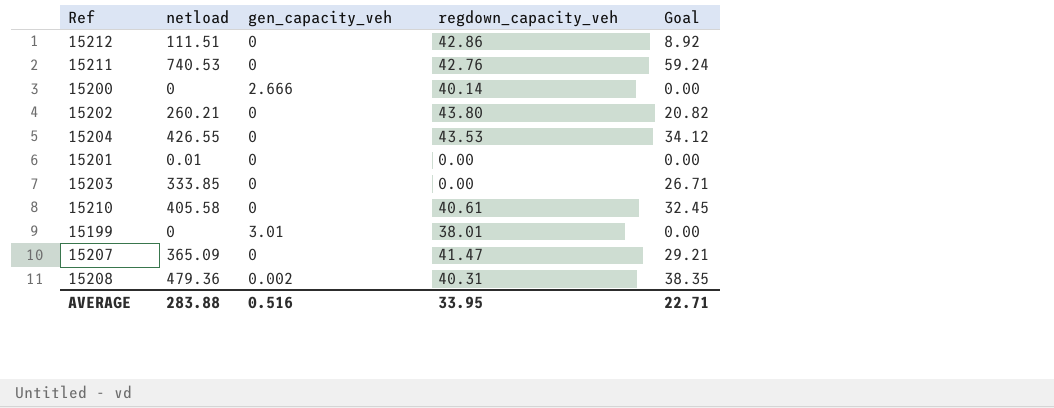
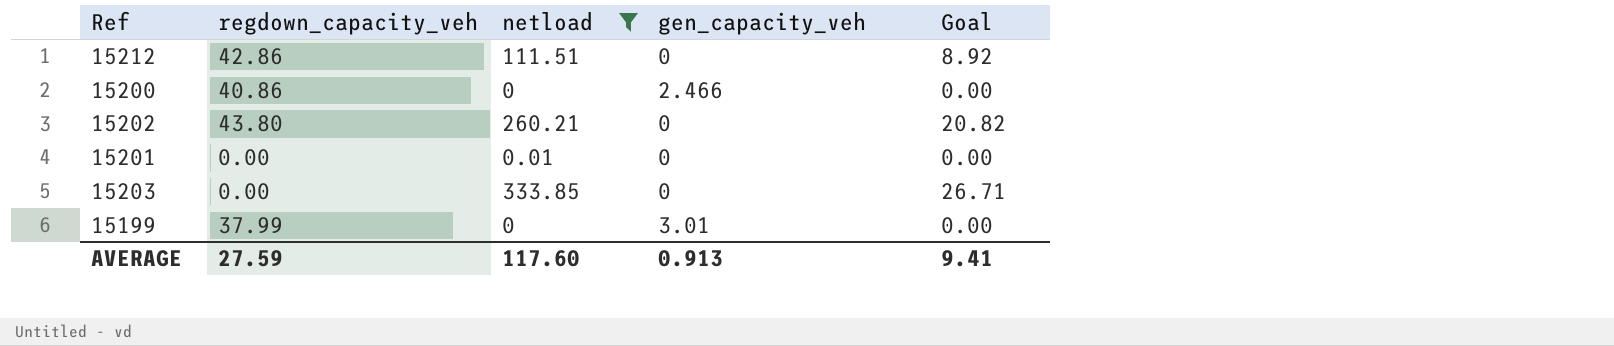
filter: none -> netload <= 333.85
column regdown_capacity_veh | position: 4 -> 2
15200 | regdown_capacity_veh: 40.14 -> 40.86
15200 | gen_capacity_veh: 2.666 -> 2.466
15199 | regdown_capacity_veh: 38.01 -> 37.99
AVERAGE | regdown_capacity_veh: 33.95 -> 27.59
AVERAGE | netload: 283.88 -> 117.60
AVERAGE | gen_capacity_veh: 0.516 -> 0.913
AVERAGE | Goal: 22.71 -> 9.41

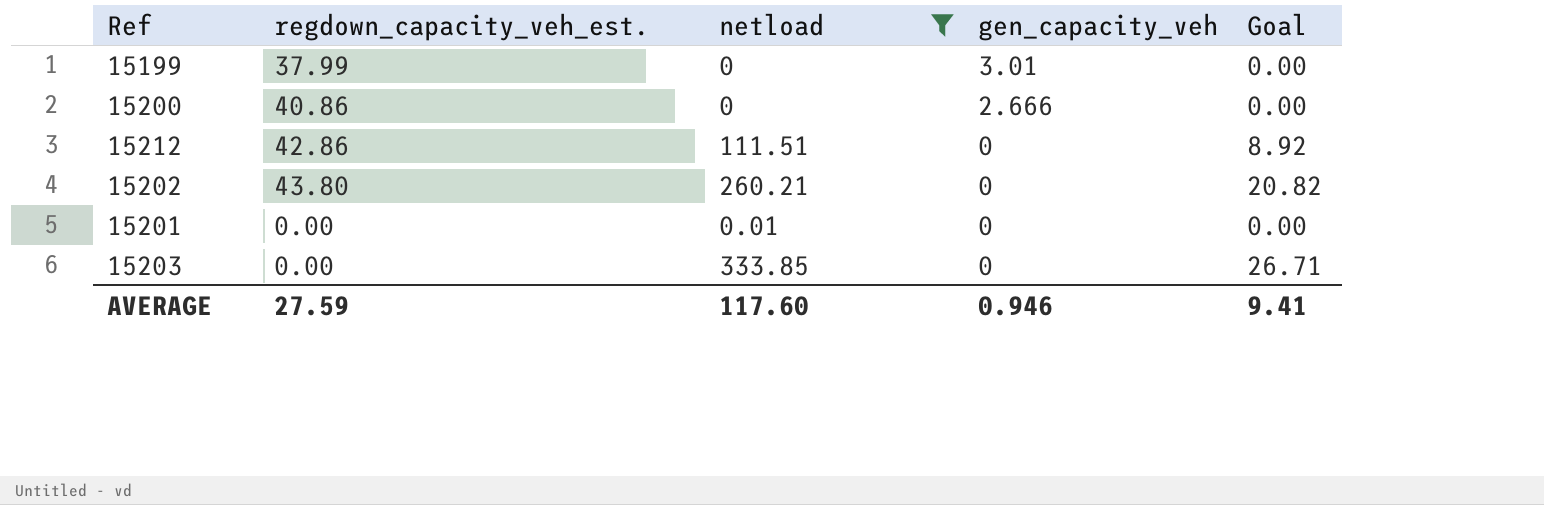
row order: none -> gen_capacity_veh descending
column name: regdown_capacity_veh -> regdown_capacity_veh_est.
15200 | gen_capacity_veh: 2.466 -> 2.666
AVERAGE | gen_capacity_veh: 0.913 -> 0.946

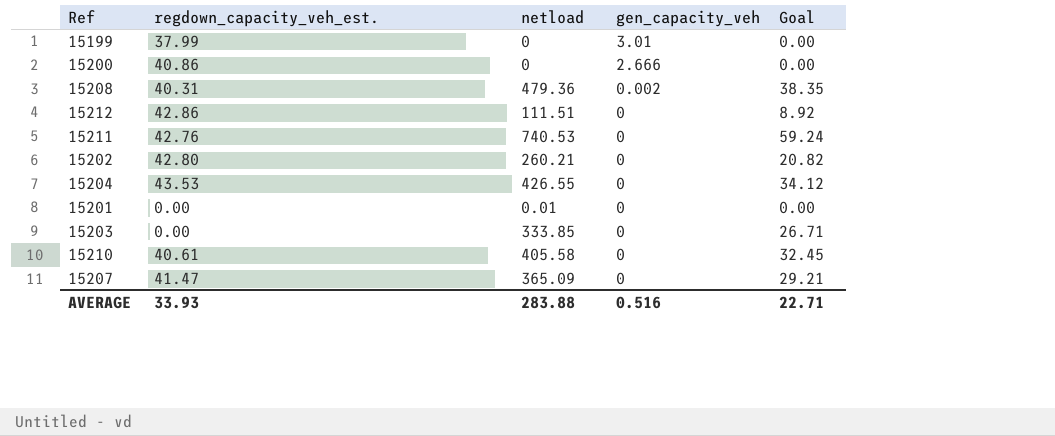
filter: netload <= 333.85 -> none
15202 | regdown_capacity_veh_est.: 43.80 -> 42.80
AVERAGE | regdown_capacity_veh_est.: 27.59 -> 33.93
AVERAGE | netload: 117.60 -> 283.88
AVERAGE | gen_capacity_veh: 0.946 -> 0.516
AVERAGE | Goal: 9.41 -> 22.71

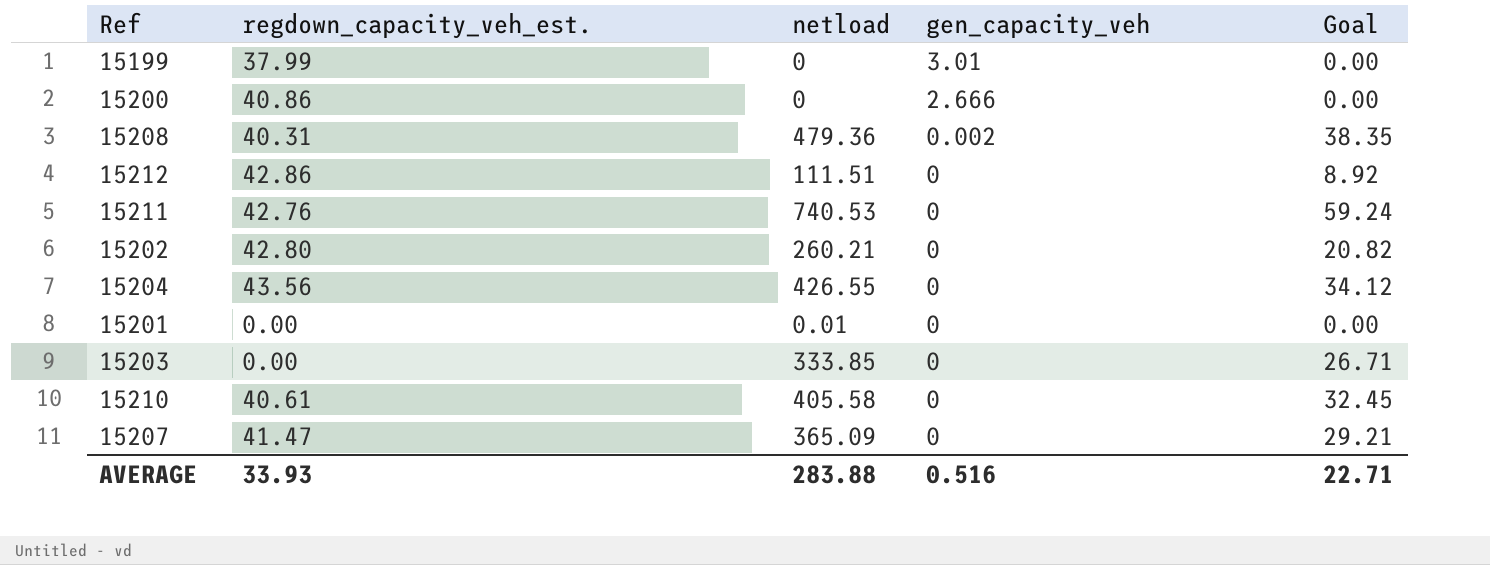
15204 | regdown_capacity_veh_est.: 43.53 -> 43.56

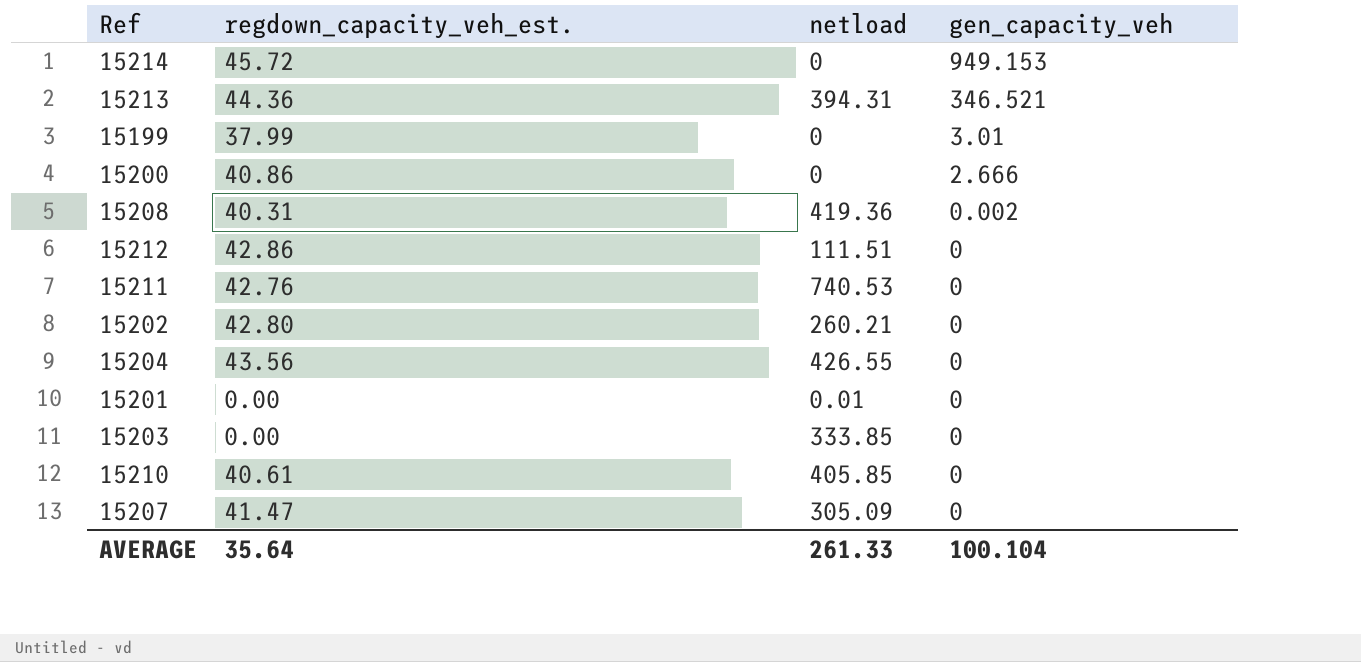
column Goal | formula: [netload] * 0.08 -> none
row 15214: none -> 45.72 | 0 | 949.153
row 15213: none -> 44.36 | 394.31 | 346.521
15208 | netload: 479.36 -> 419.36
15210 | netload: 405.58 -> 405.85
15207 | netload: 365.09 -> 305.09
AVERAGE | regdown_capacity_veh_est.: 33.93 -> 35.64
AVERAGE | netload: 283.88 -> 261.33
AVERAGE | gen_capacity_veh: 0.516 -> 100.104

